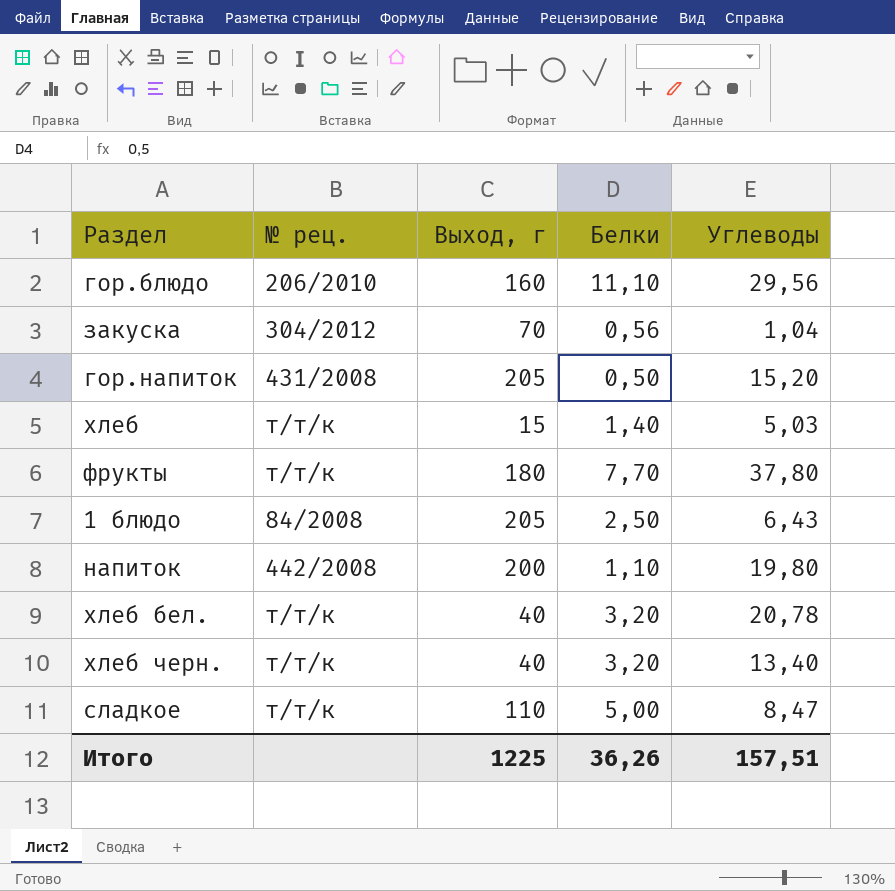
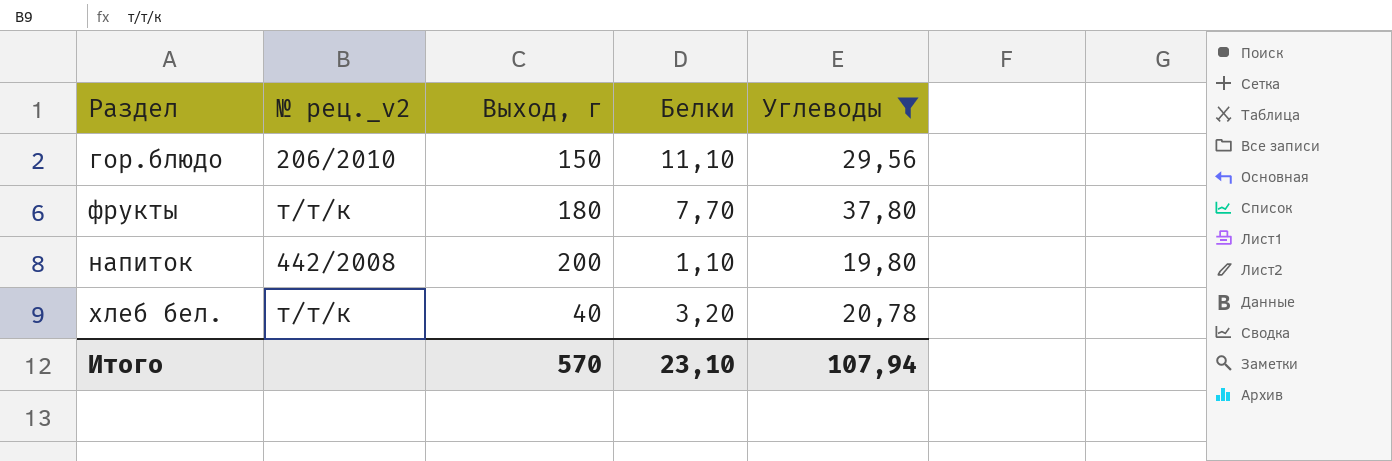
filter: none -> Углеводы >= 19,80
column name: № рец. -> № рец._v2
гор.блюдо | Выход, г: 160 -> 150
Итого | Выход, г: 1225 -> 570
Итого | Белки: 36,26 -> 23,10
Итого | Углеводы: 157,51 -> 107,94

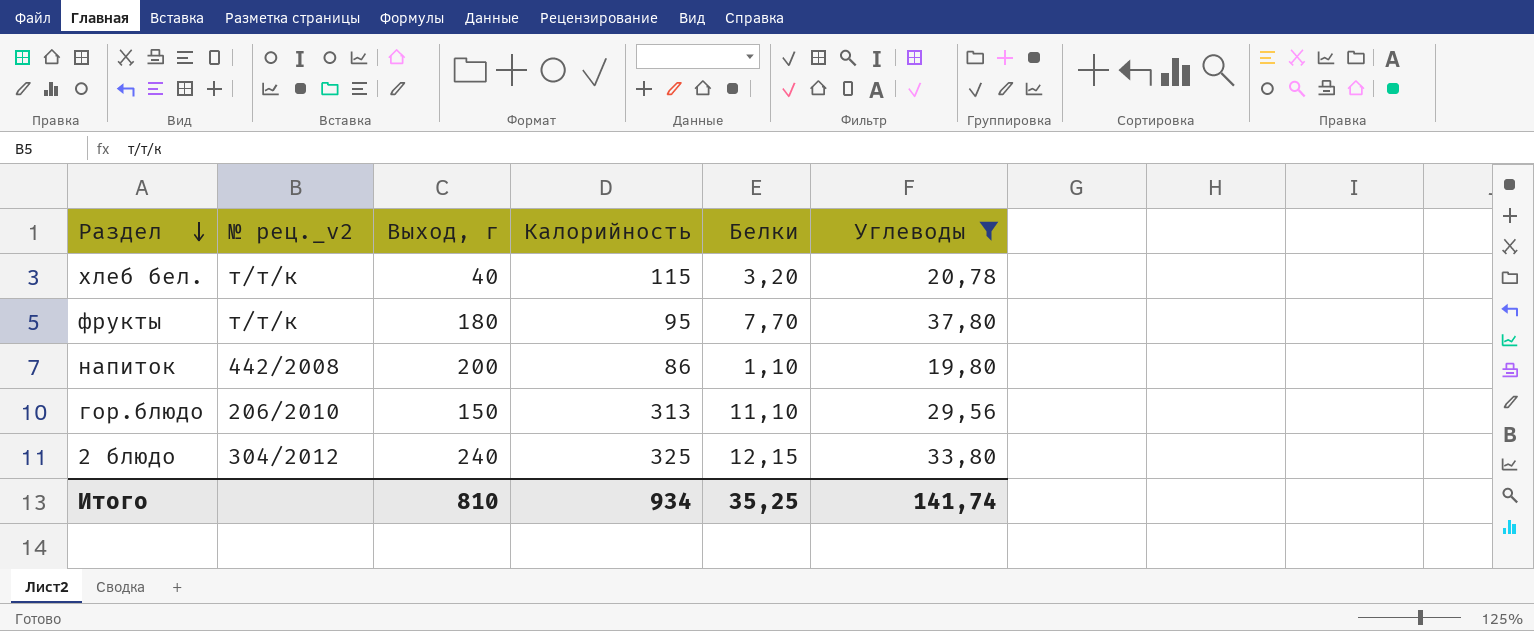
row order: none -> Раздел descending
column Калорийность | position: none -> 4
row 2 блюдо: none -> 304/2012 | 240 | 325 | 12,15 | 33,80
Итого | Выход, г: 570 -> 810
Итого | Белки: 23,10 -> 35,25
Итого | Углеводы: 107,94 -> 141,74

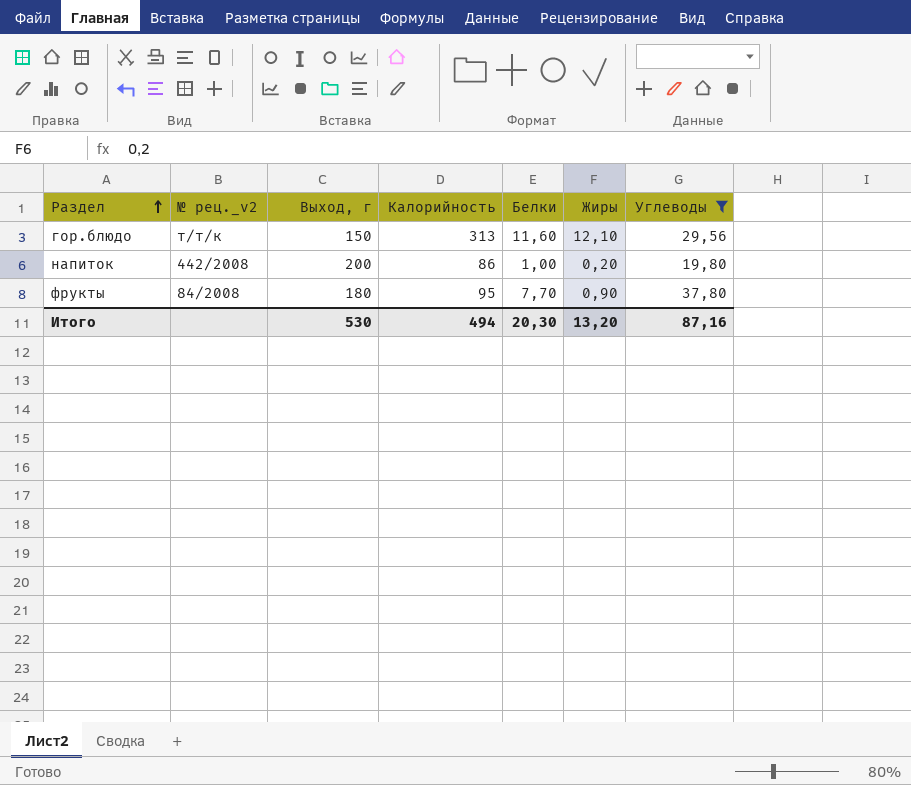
row order: Раздел descending -> Раздел ascending
column Жиры | position: none -> 6
row хлеб бел.: т/т/к | 40 | 115 | 3,20 | 20,78 -> none
row 2 блюдо: 304/2012 | 240 | 325 | 12,15 | 33,80 -> none
гор.блюдо | № рец._v2: 206/2010 -> т/т/к
гор.блюдо | Белки: 11,10 -> 11,60
напиток | Белки: 1,10 -> 1,00
фрукты | № рец._v2: т/т/к -> 84/2008
Итого | Выход, г: 810 -> 530
Итого | Калорийность: 934 -> 494
Итого | Белки: 35,25 -> 20,30
Итого | Углеводы: 141,74 -> 87,16

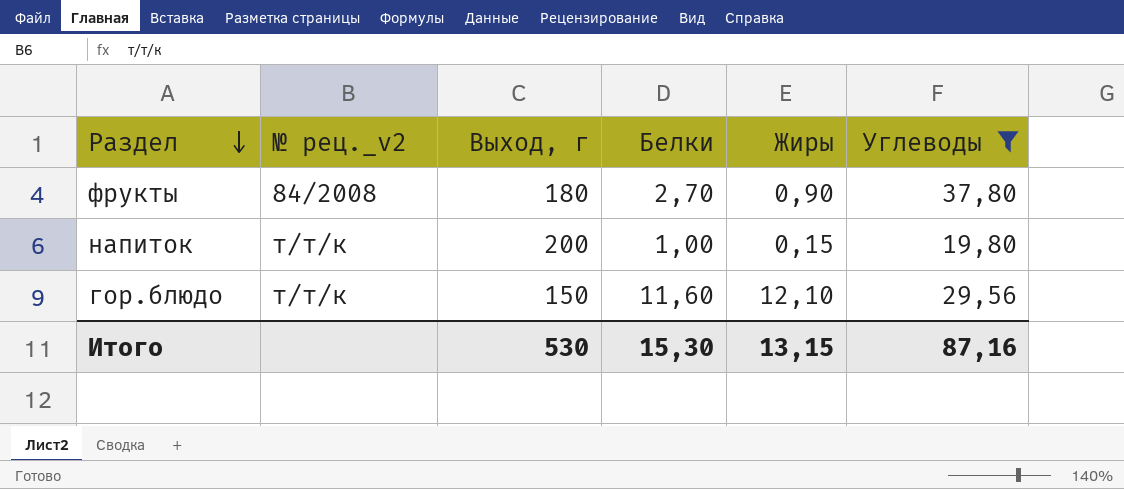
row order: Раздел ascending -> Раздел descending
column Калорийность | position: 4 -> none
фрукты | Белки: 7,70 -> 2,70
напиток | № рец._v2: 442/2008 -> т/т/к
напиток | Жиры: 0,20 -> 0,15
Итого | Белки: 20,30 -> 15,30
Итого | Жиры: 13,20 -> 13,15

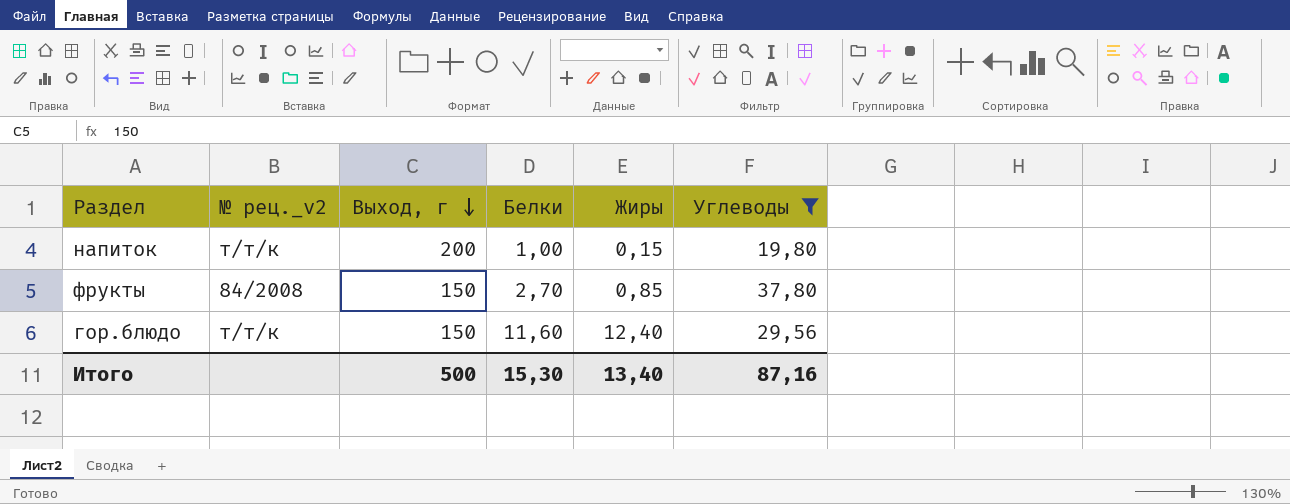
row order: Раздел descending -> Выход, г descending
фрукты | Выход, г: 180 -> 150
фрукты | Жиры: 0,90 -> 0,85
гор.блюдо | Жиры: 12,10 -> 12,40
Итого | Выход, г: 530 -> 500
Итого | Жиры: 13,15 -> 13,40

